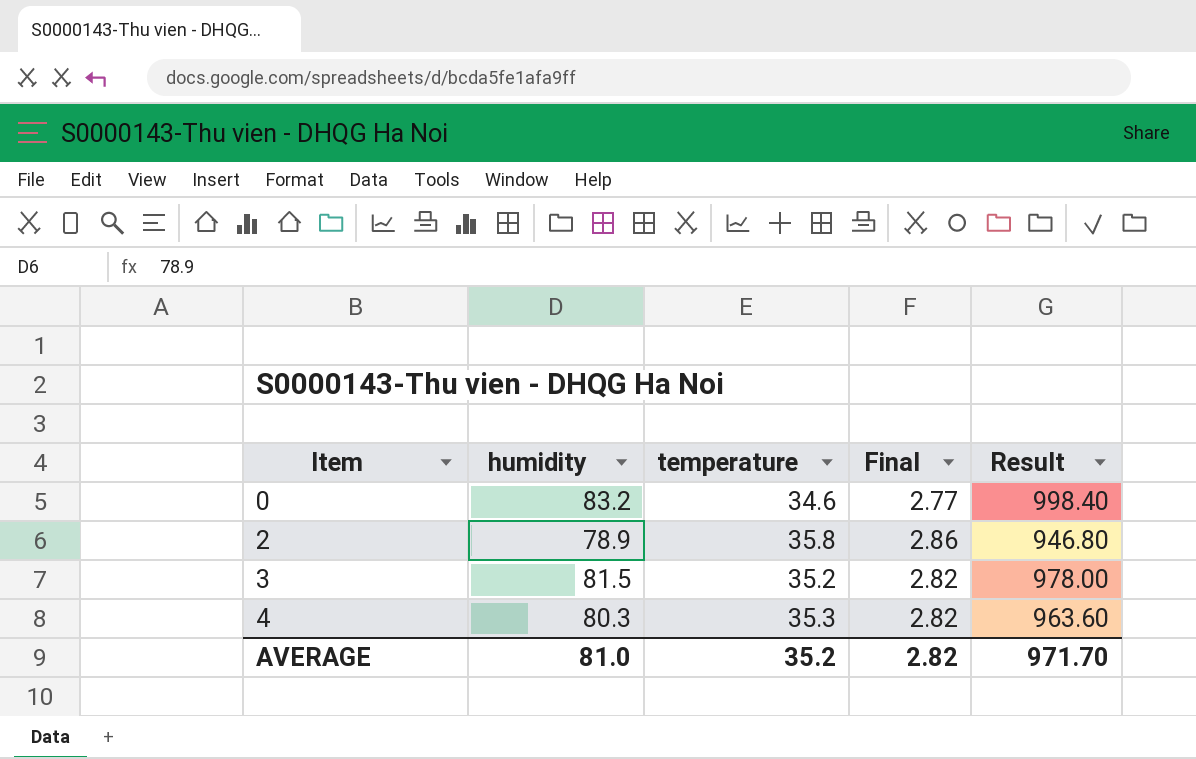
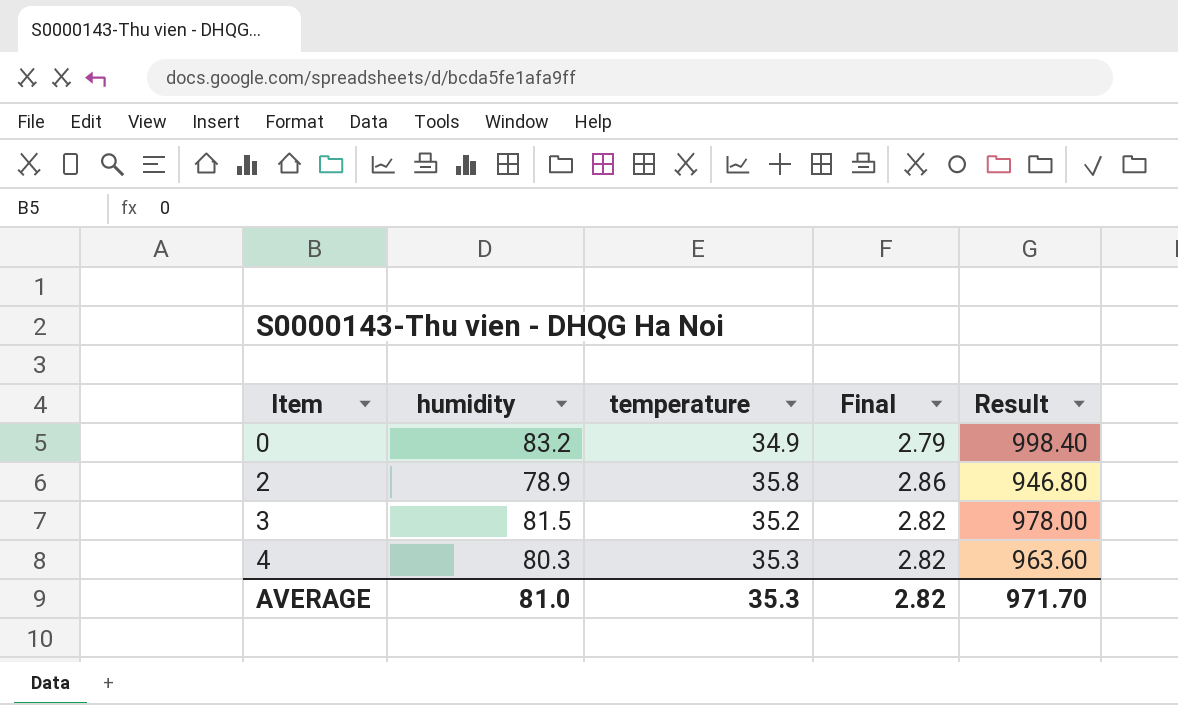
0 | temperature: 34.6 -> 34.9
0 | Final: 2.77 -> 2.79
AVERAGE | temperature: 35.2 -> 35.3

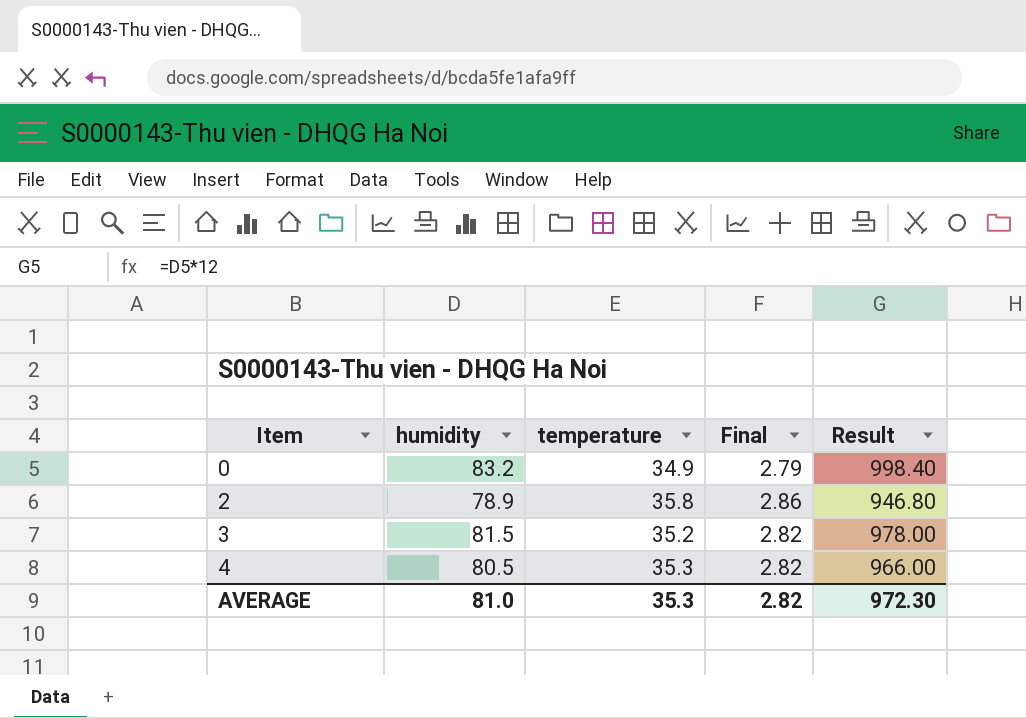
4 | humidity: 80.3 -> 80.5
4 | Result: 963.60 -> 966.00
AVERAGE | Result: 971.70 -> 972.30

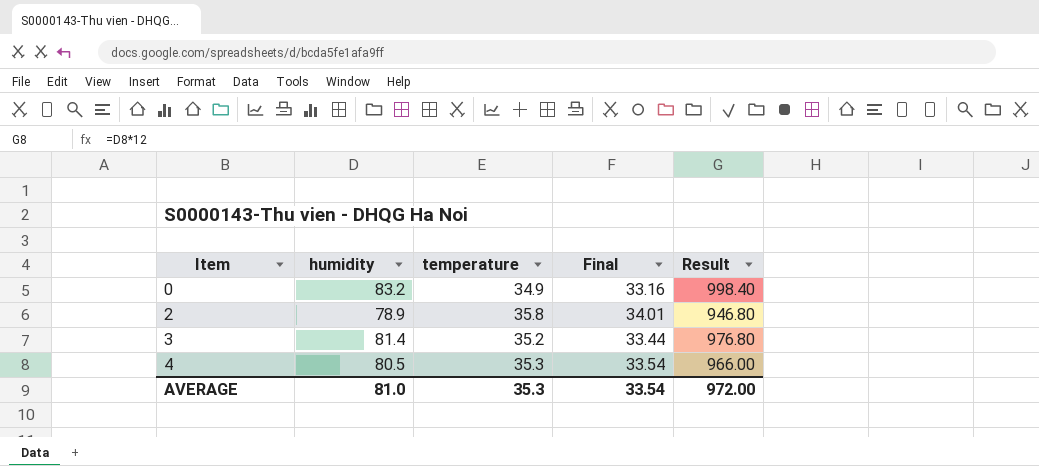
column Final | formula: [temperature] * 0.08 -> [temperature] * 0.95
3 | humidity: 81.5 -> 81.4
3 | Result: 978.00 -> 976.80
AVERAGE | Final: 2.82 -> 33.54
AVERAGE | Result: 972.30 -> 972.00

